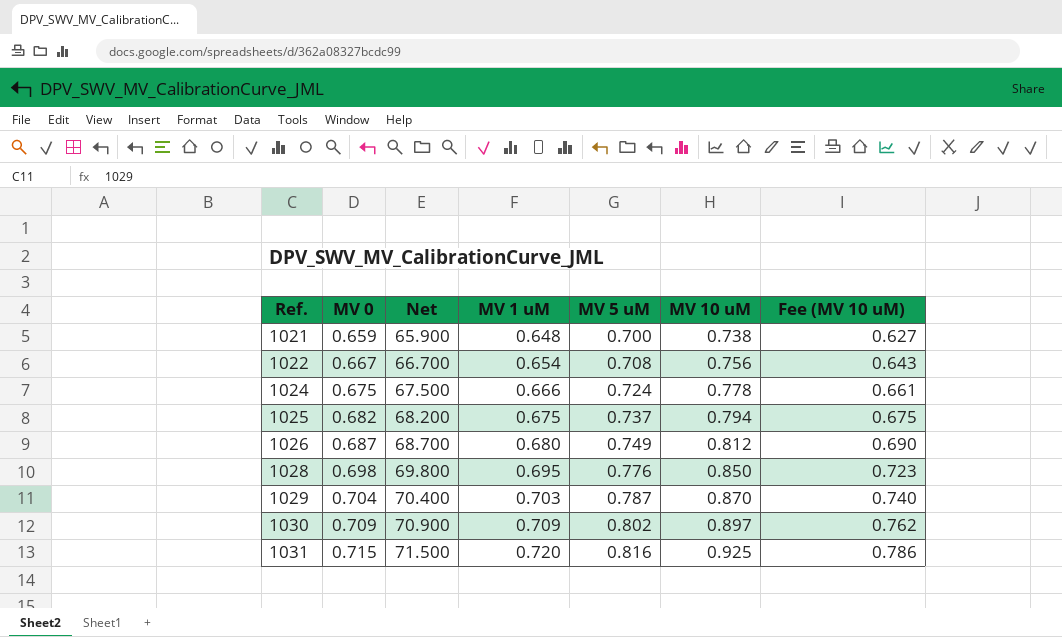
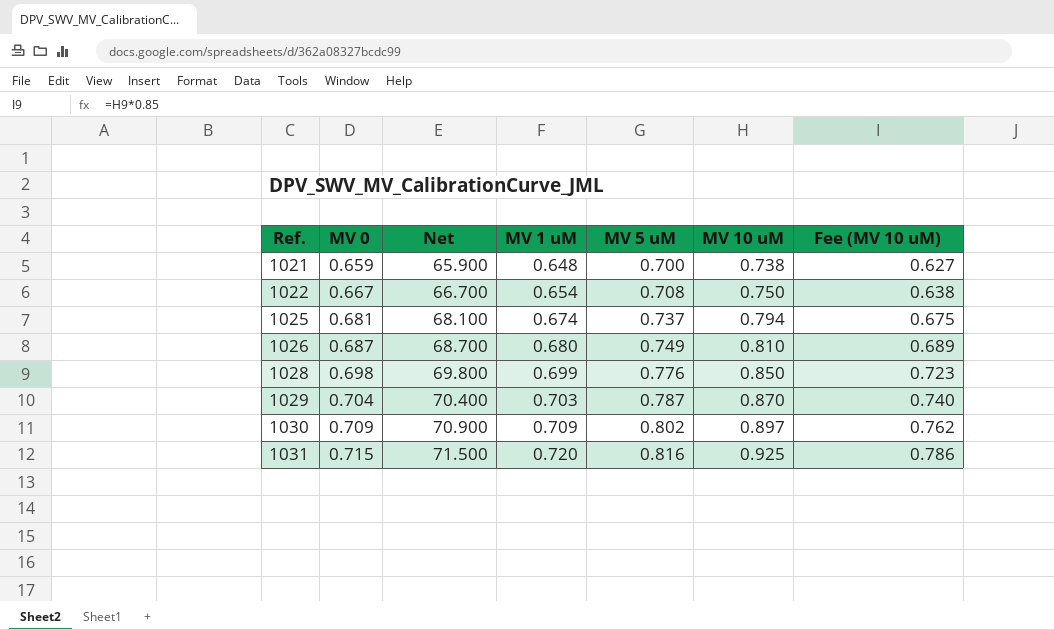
row 1024: 0.675 | 67.500 | 0.666 | 0.724 | 0.778 | 0.661 -> none
1022 | MV 10 uM: 0.756 -> 0.750
1022 | Fee (MV 10 uM): 0.643 -> 0.638
1025 | MV 0: 0.682 -> 0.681
1025 | Net: 68.200 -> 68.100
1025 | MV 1 uM: 0.675 -> 0.674
1026 | MV 10 uM: 0.812 -> 0.810
1026 | Fee (MV 10 uM): 0.690 -> 0.689
1028 | MV 1 uM: 0.695 -> 0.699

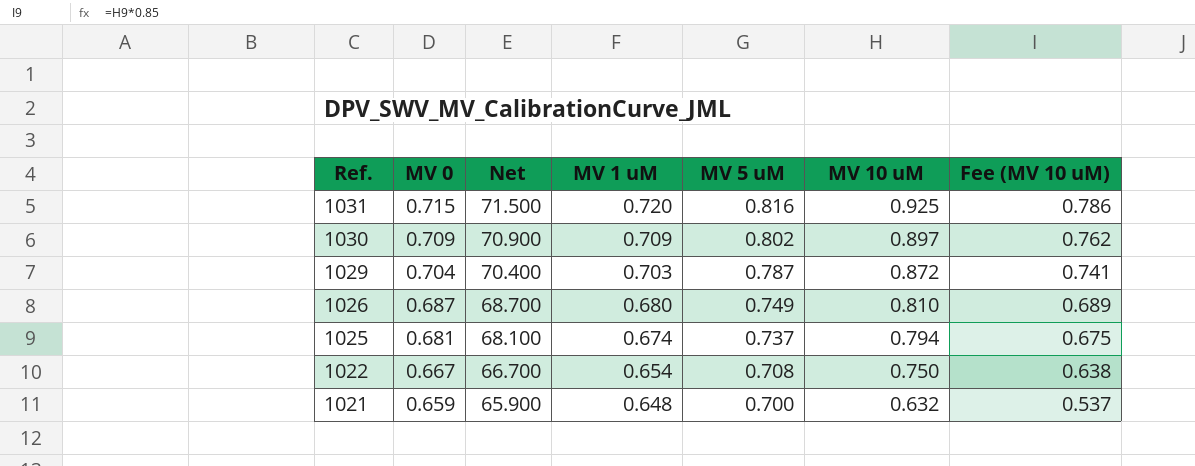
row order: Ref. ascending -> Ref. descending
row 1028: 0.698 | 69.800 | 0.699 | 0.776 | 0.850 | 0.723 -> none
1029 | MV 10 uM: 0.870 -> 0.872
1029 | Fee (MV 10 uM): 0.740 -> 0.741
1021 | MV 10 uM: 0.738 -> 0.632
1021 | Fee (MV 10 uM): 0.627 -> 0.537

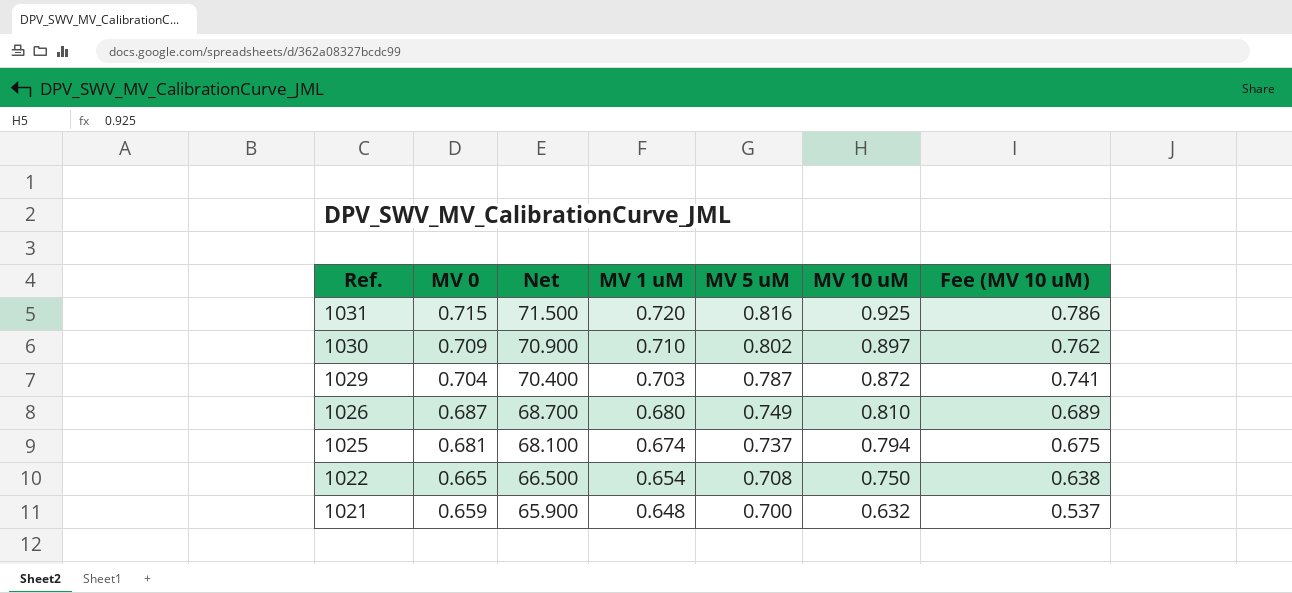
1030 | MV 1 uM: 0.709 -> 0.710
1022 | MV 0: 0.667 -> 0.665
1022 | Net: 66.700 -> 66.500

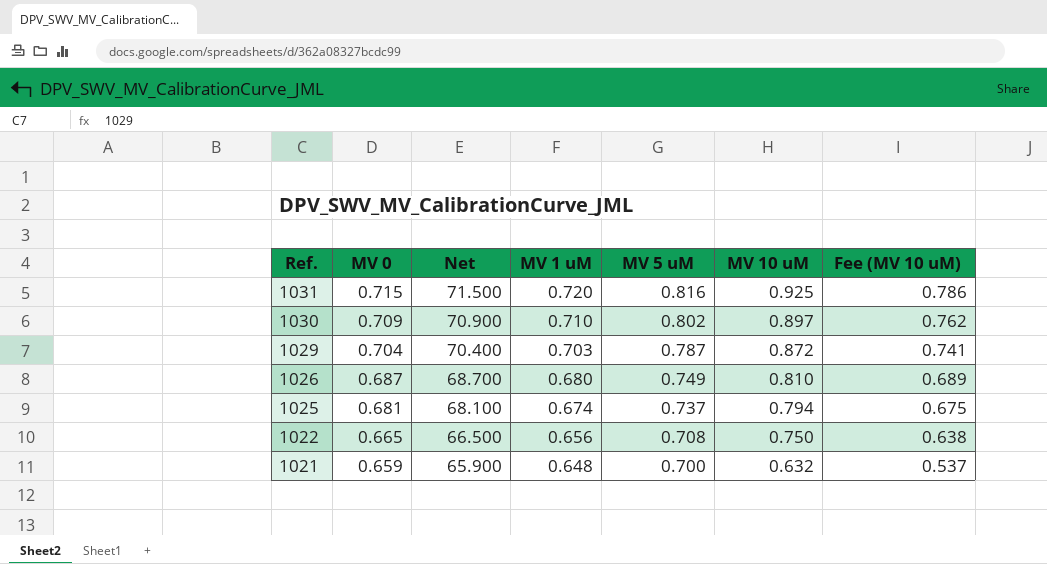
1022 | MV 1 uM: 0.654 -> 0.656

